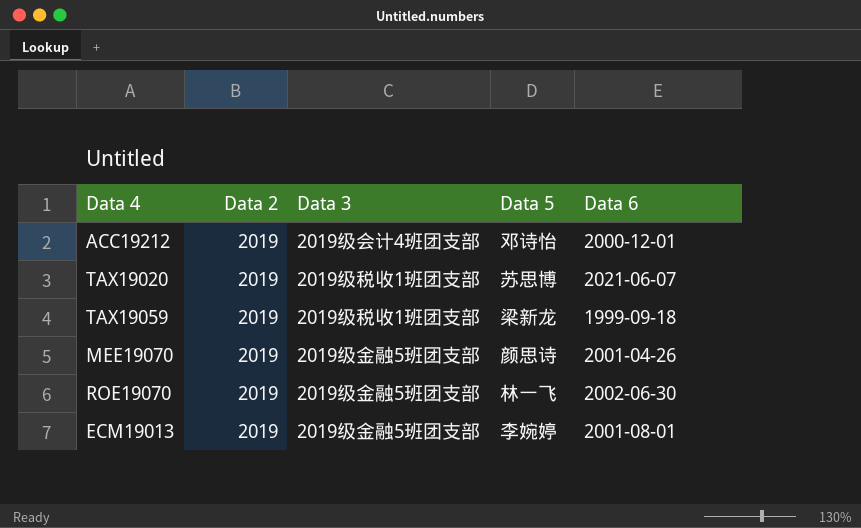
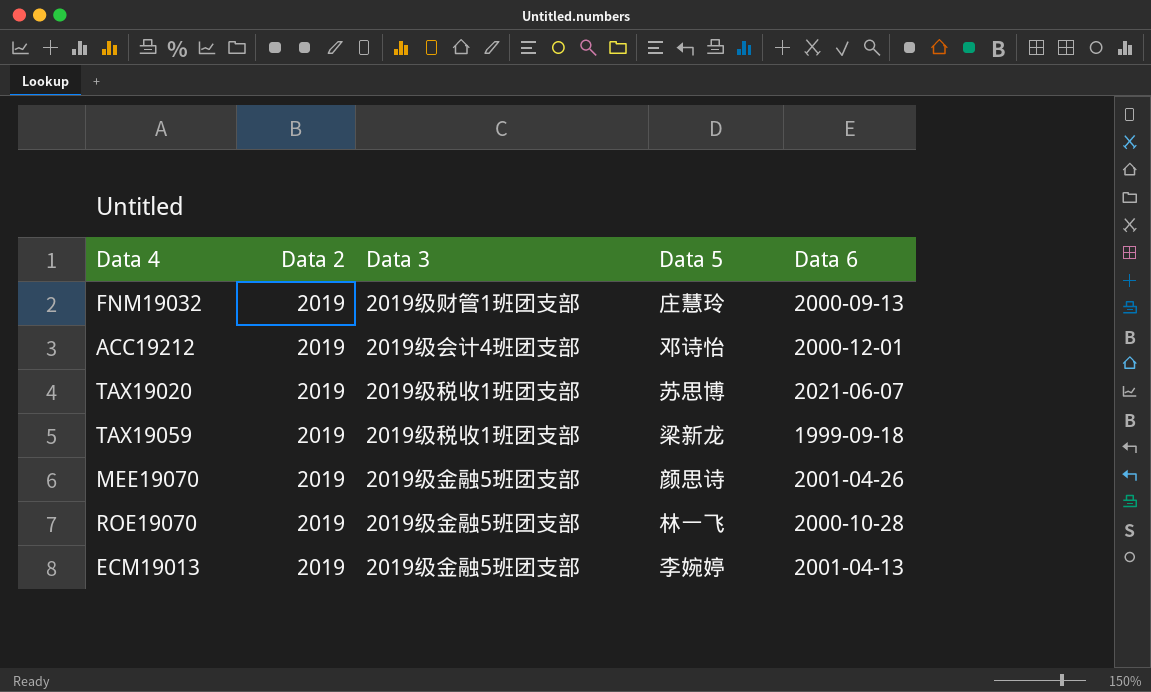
row FNM19032: none -> 2019 | 2019级财管1班团支部 | 庄慧玲 | 2000-09-13
ROE19070 | Data 6: 2002-06-30 -> 2000-10-28
ECM19013 | Data 6: 2001-08-01 -> 2001-04-13

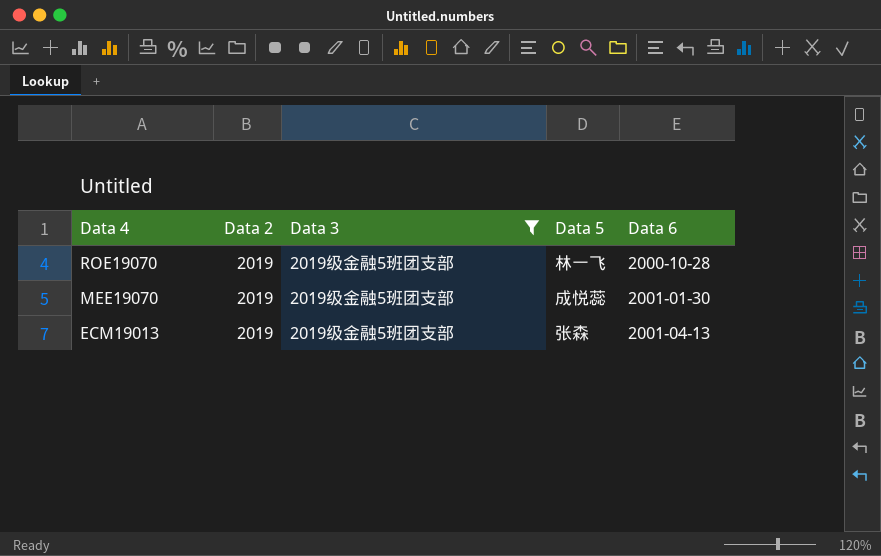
filter: none -> Data 3 = 2019级金融5班团支部
row order: none -> Data 4 descending
MEE19070 | Data 5: 颜思诗 -> 成悦蕊
MEE19070 | Data 6: 2001-04-26 -> 2001-01-30
ECM19013 | Data 5: 李婉婷 -> 张森

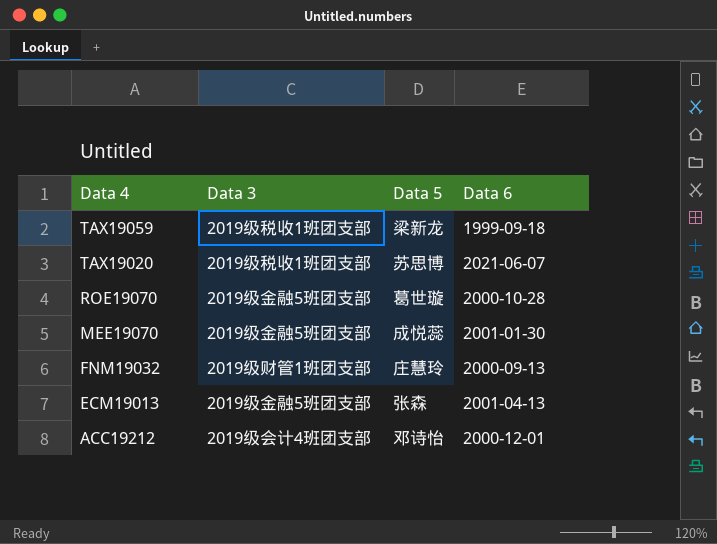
filter: Data 3 = 2019级金融5班团支部 -> none
column Data 2 | position: 2 -> none
ROE19070 | Data 5: 林一飞 -> 葛世璇

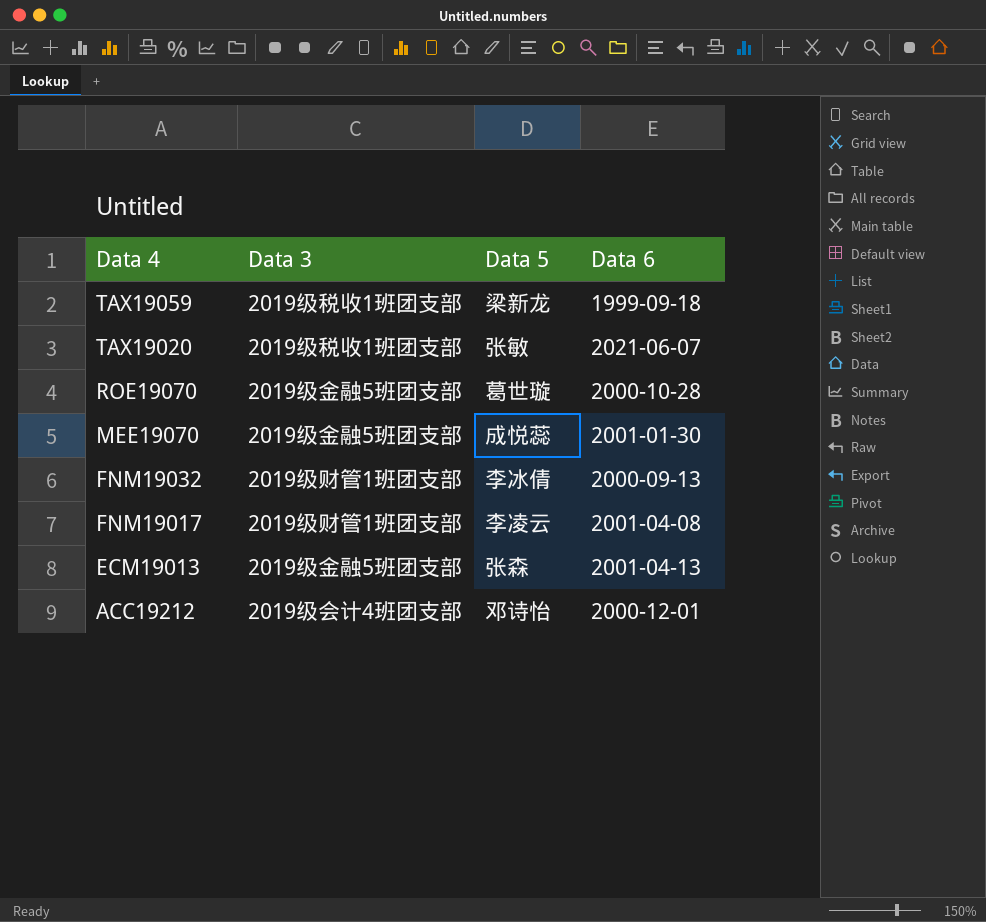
TAX19020 | Data 5: 苏思博 -> 张敏
FNM19032 | Data 5: 庄慧玲 -> 李冰倩
row FNM19017: none -> 2019级财管1班团支部 | 李凌云 | 2001-04-08

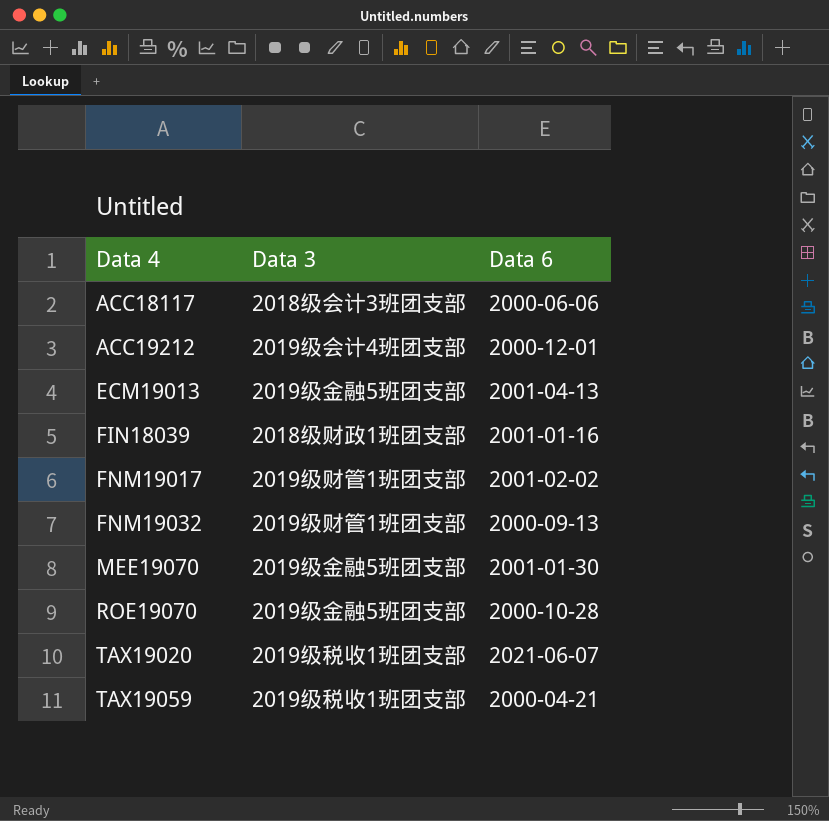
row order: Data 4 descending -> Data 4 ascending
column Data 5 | position: 3 -> none
row ACC18117: none -> 2018级会计3班团支部 | 2000-06-06
row FIN18039: none -> 2018级财政1班团支部 | 2001-01-16
FNM19017 | Data 6: 2001-04-08 -> 2001-02-02
TAX19059 | Data 6: 1999-09-18 -> 2000-04-21

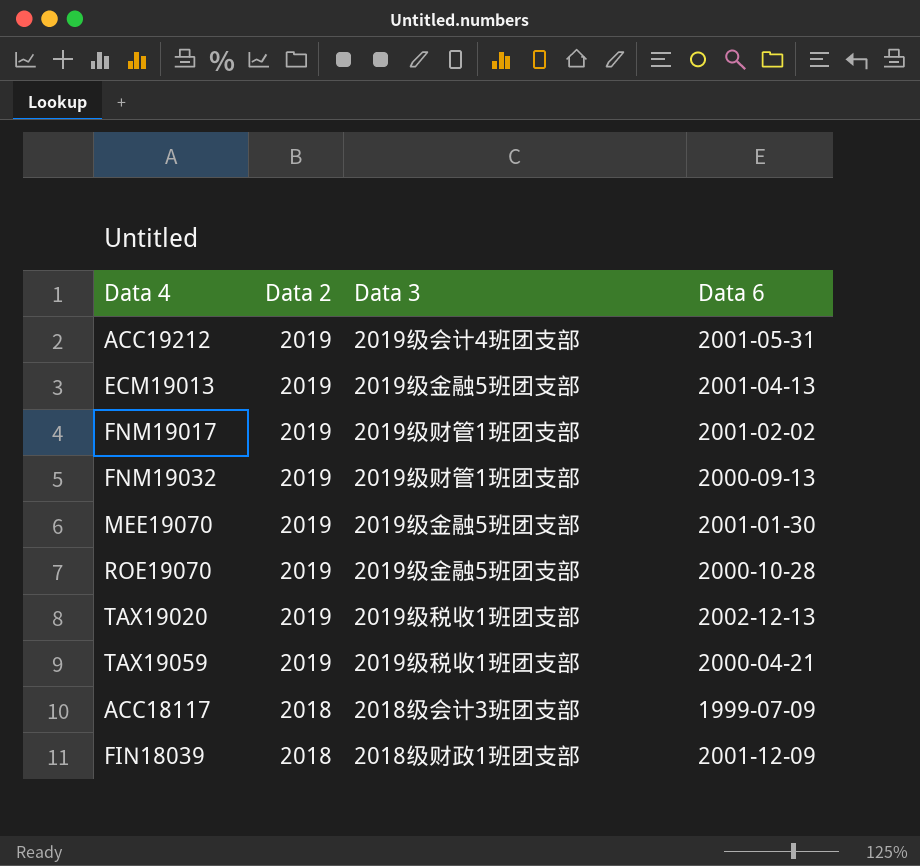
row order: Data 4 ascending -> Data 2 descending
column Data 2 | position: none -> 2
ACC19212 | Data 6: 2000-12-01 -> 2001-05-31
TAX19020 | Data 6: 2021-06-07 -> 2002-12-13
ACC18117 | Data 6: 2000-06-06 -> 1999-07-09
FIN18039 | Data 6: 2001-01-16 -> 2001-12-09

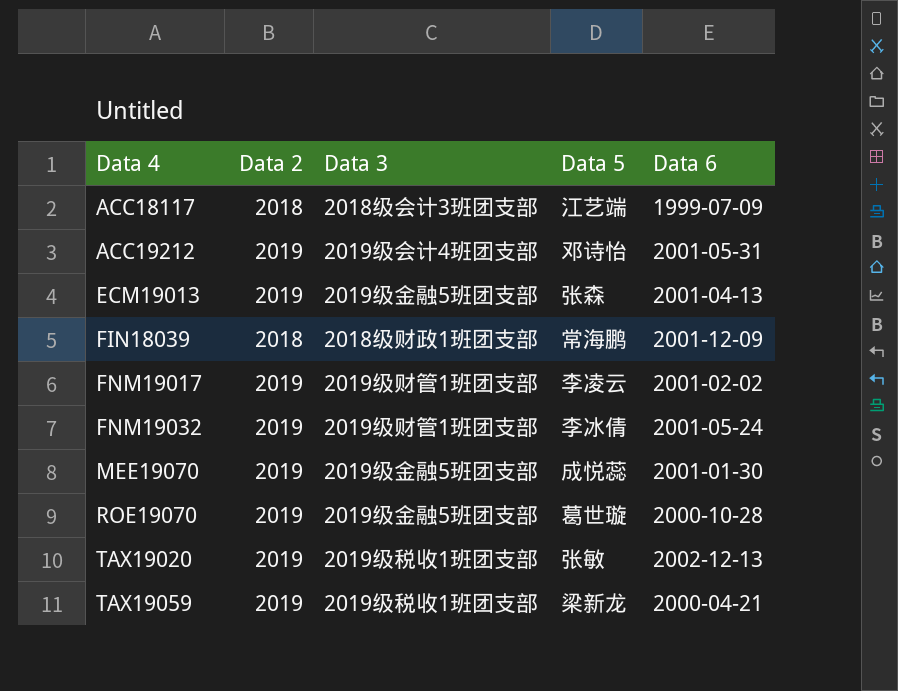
row order: Data 2 descending -> Data 4 ascending
column Data 5 | position: none -> 4
FNM19032 | Data 6: 2000-09-13 -> 2001-05-24

